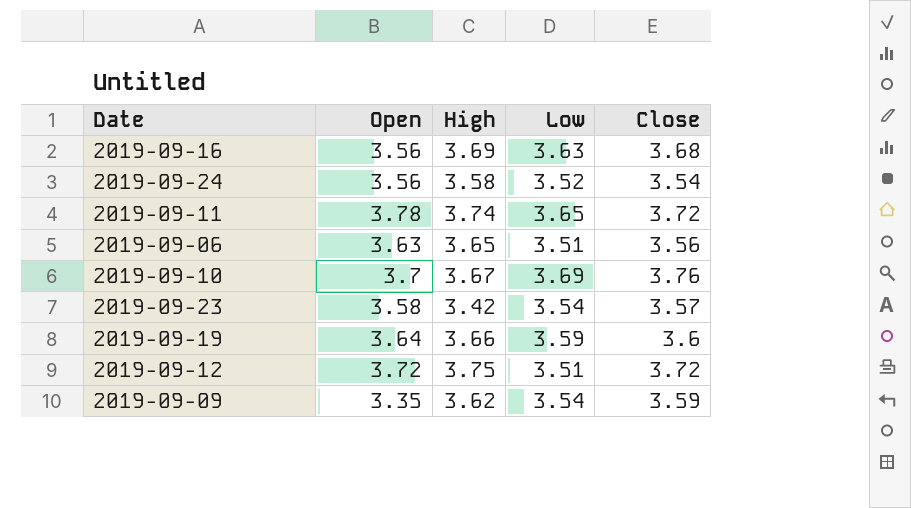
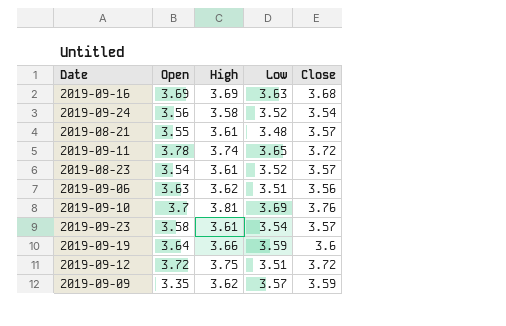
2019-09-16 | Open: 3.56 -> 3.69
row 2019-08-21: none -> 3.55 | 3.61 | 3.48 | 3.57
row 2019-08-23: none -> 3.54 | 3.61 | 3.52 | 3.57
2019-09-06 | High: 3.65 -> 3.62
2019-09-10 | High: 3.67 -> 3.81
2019-09-23 | High: 3.42 -> 3.61
2019-09-09 | Low: 3.54 -> 3.57

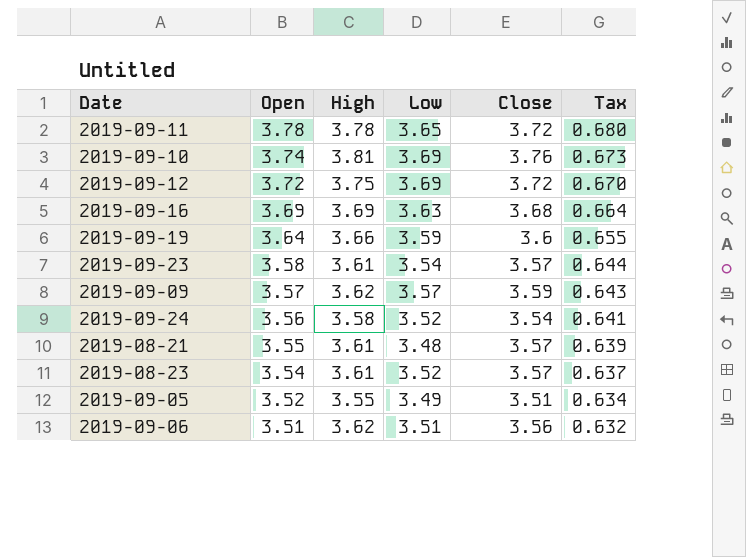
row order: none -> Open descending
column Tax | formula: none -> [Open] * 0.18
2019-09-11 | High: 3.74 -> 3.78
2019-09-10 | Open: 3.7 -> 3.74
2019-09-12 | Low: 3.51 -> 3.69
2019-09-09 | Open: 3.35 -> 3.57
row 2019-09-05: none -> 3.52 | 3.55 | 3.49 | 3.51 | 0.634
2019-09-06 | Open: 3.63 -> 3.51

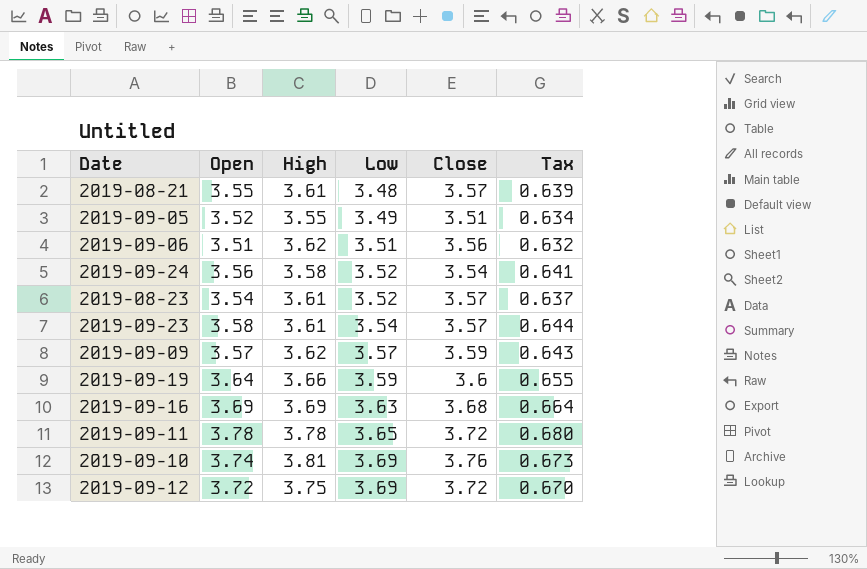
row order: Open descending -> Low ascending

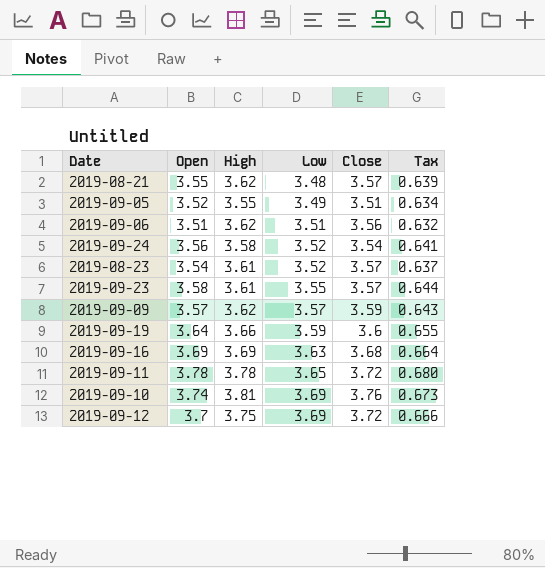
2019-08-21 | High: 3.61 -> 3.62
2019-09-23 | Low: 3.54 -> 3.55
2019-09-12 | Open: 3.72 -> 3.7
2019-09-12 | Tax: 0.670 -> 0.666

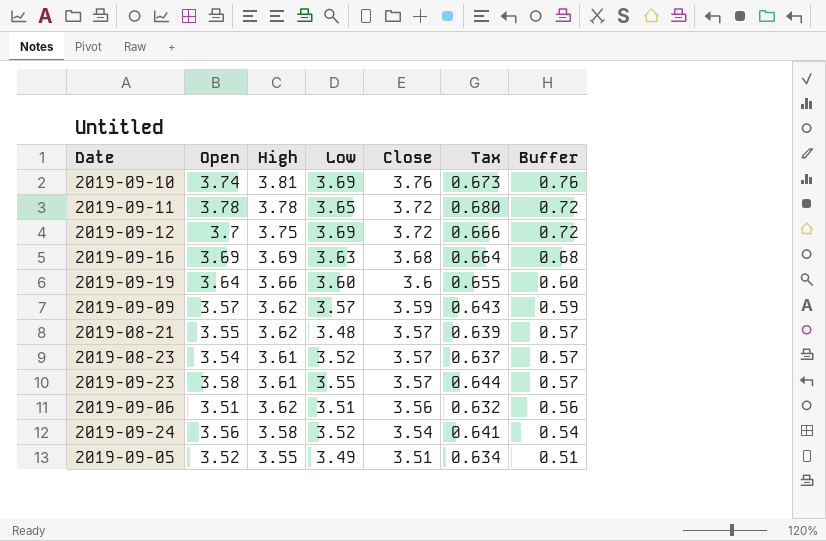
row order: Low ascending -> Close descending
column Buffer | formula: none -> [Close] - 3
2019-09-19 | Low: 3.59 -> 3.60

